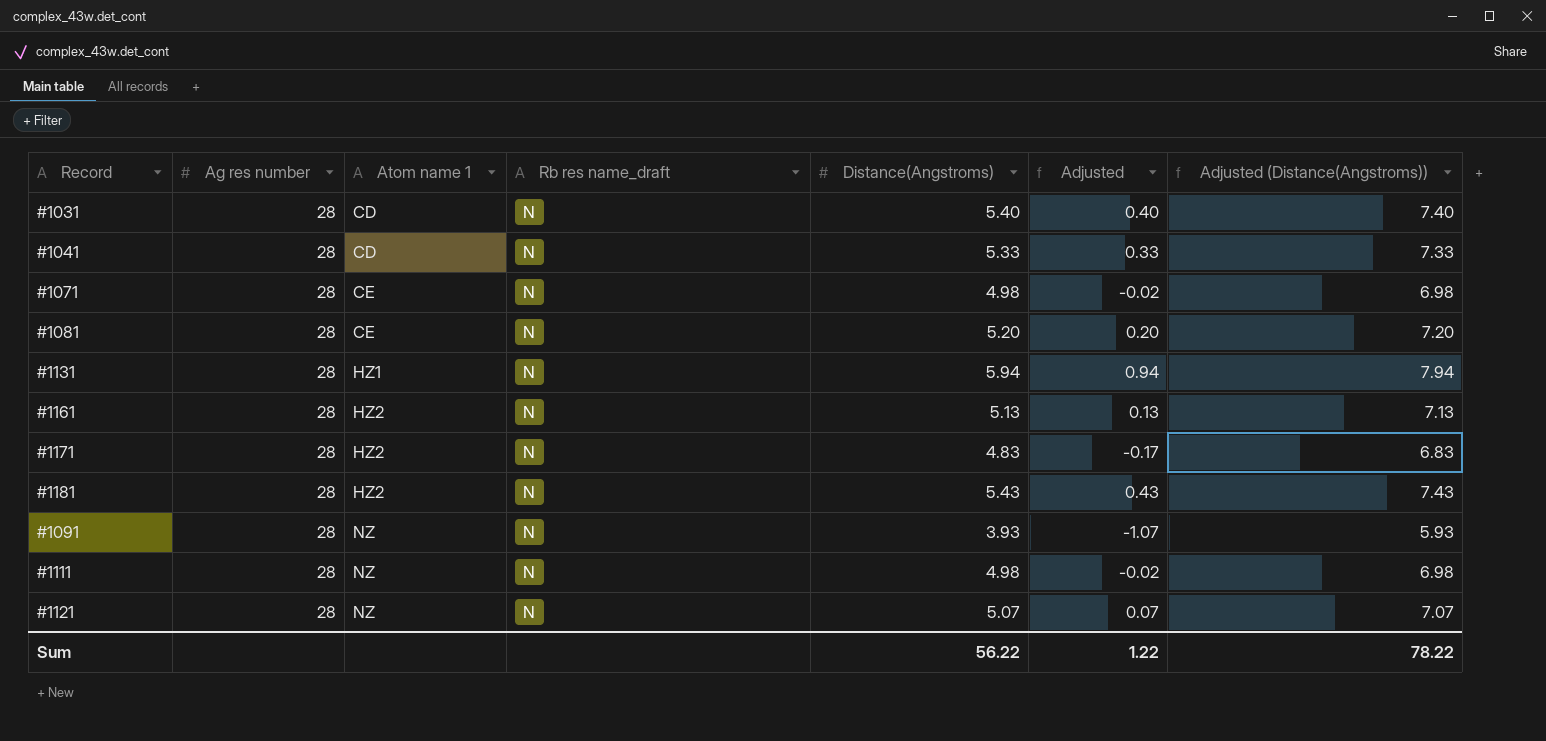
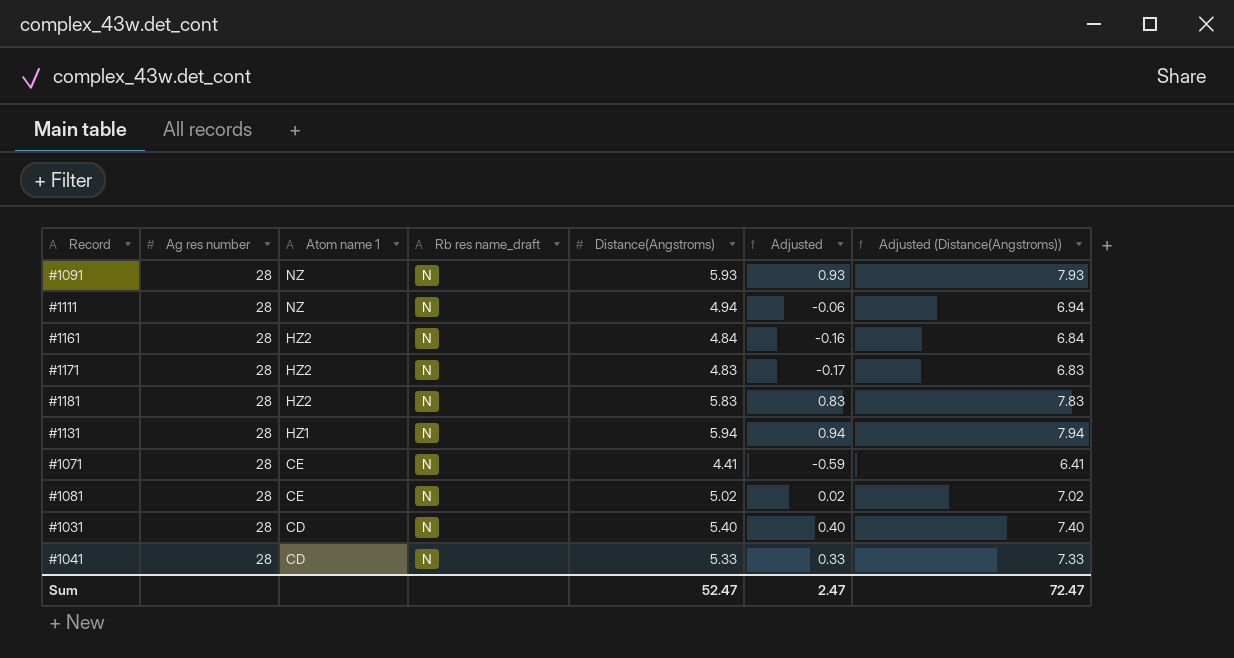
row order: Atom name 1 ascending -> Atom name 1 descending
row #1121: 28 | NZ | N | 5.07 | 0.07 | 7.07 -> none
#1091 | Distance(Angstroms): 3.93 -> 5.93
#1091 | Adjusted: -1.07 -> 0.93
#1091 | Adjusted (Distance(Angstroms)): 5.93 -> 7.93
#1111 | Distance(Angstroms): 4.98 -> 4.94
#1111 | Adjusted: -0.02 -> -0.06
#1111 | Adjusted (Distance(Angstroms)): 6.98 -> 6.94
#1161 | Distance(Angstroms): 5.13 -> 4.84
#1161 | Adjusted: 0.13 -> -0.16
#1161 | Adjusted (Distance(Angstroms)): 7.13 -> 6.84
#1181 | Distance(Angstroms): 5.43 -> 5.83
#1181 | Adjusted: 0.43 -> 0.83
#1181 | Adjusted (Distance(Angstroms)): 7.43 -> 7.83
#1071 | Distance(Angstroms): 4.98 -> 4.41
#1071 | Adjusted: -0.02 -> -0.59
#1071 | Adjusted (Distance(Angstroms)): 6.98 -> 6.41
#1081 | Distance(Angstroms): 5.20 -> 5.02
#1081 | Adjusted: 0.20 -> 0.02
#1081 | Adjusted (Distance(Angstroms)): 7.20 -> 7.02
Sum | Distance(Angstroms): 56.22 -> 52.47
Sum | Adjusted: 1.22 -> 2.47
Sum | Adjusted (Distance(Angstroms)): 78.22 -> 72.47

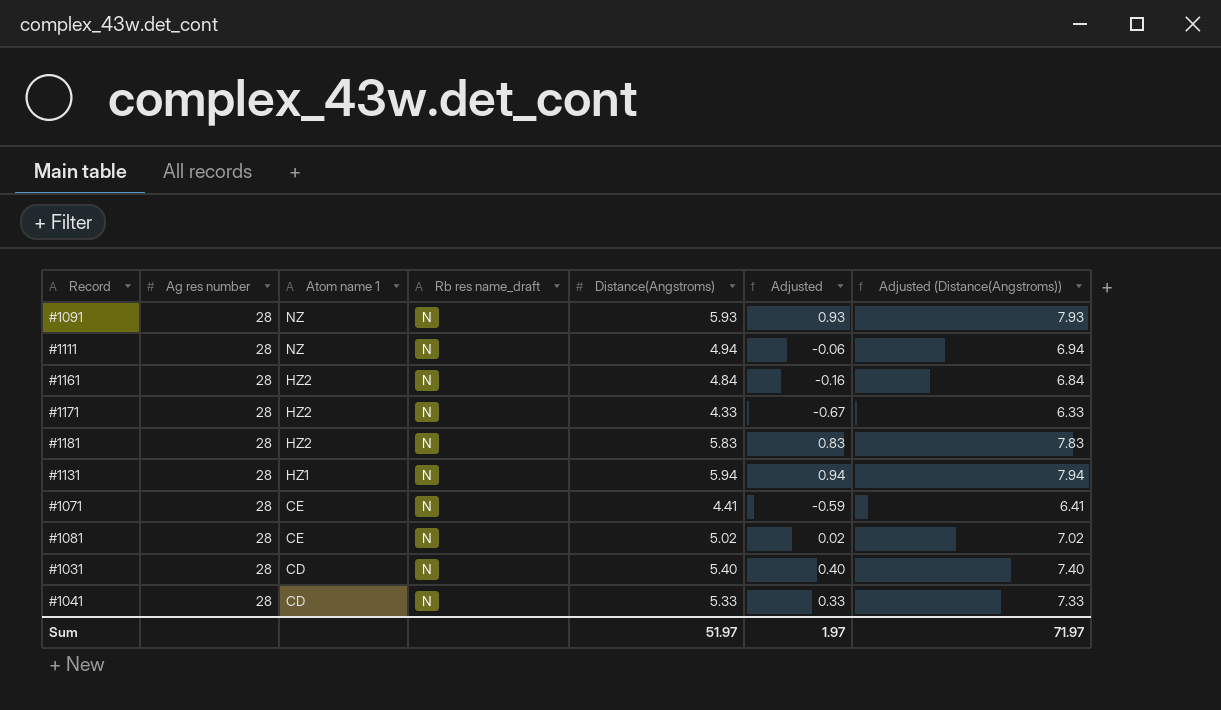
#1171 | Distance(Angstroms): 4.83 -> 4.33
#1171 | Adjusted: -0.17 -> -0.67
#1171 | Adjusted (Distance(Angstroms)): 6.83 -> 6.33
Sum | Distance(Angstroms): 52.47 -> 51.97
Sum | Adjusted: 2.47 -> 1.97
Sum | Adjusted (Distance(Angstroms)): 72.47 -> 71.97

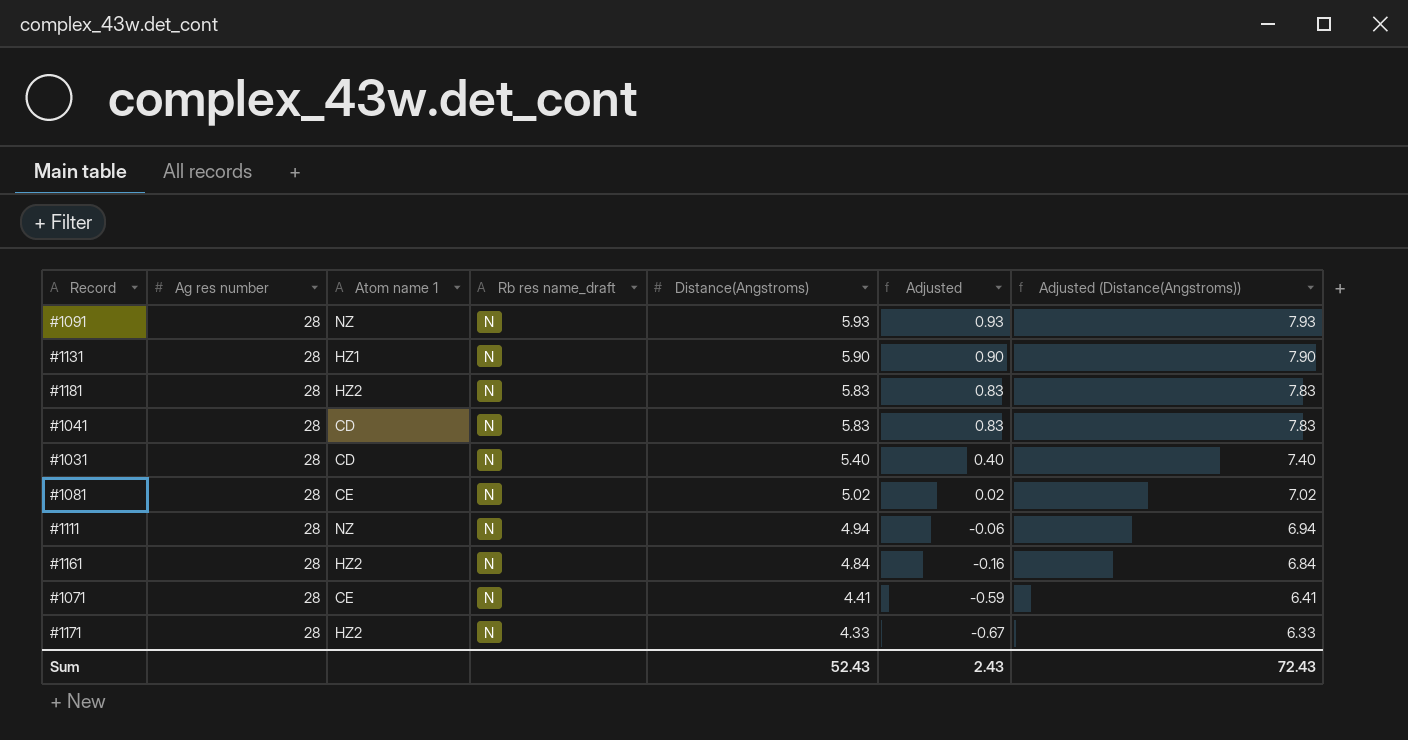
row order: Atom name 1 descending -> Distance(Angstroms) descending
#1131 | Distance(Angstroms): 5.94 -> 5.90
#1131 | Adjusted: 0.94 -> 0.90
#1131 | Adjusted (Distance(Angstroms)): 7.94 -> 7.90
#1041 | Distance(Angstroms): 5.33 -> 5.83
#1041 | Adjusted: 0.33 -> 0.83
#1041 | Adjusted (Distance(Angstroms)): 7.33 -> 7.83
Sum | Distance(Angstroms): 51.97 -> 52.43
Sum | Adjusted: 1.97 -> 2.43
Sum | Adjusted (Distance(Angstroms)): 71.97 -> 72.43

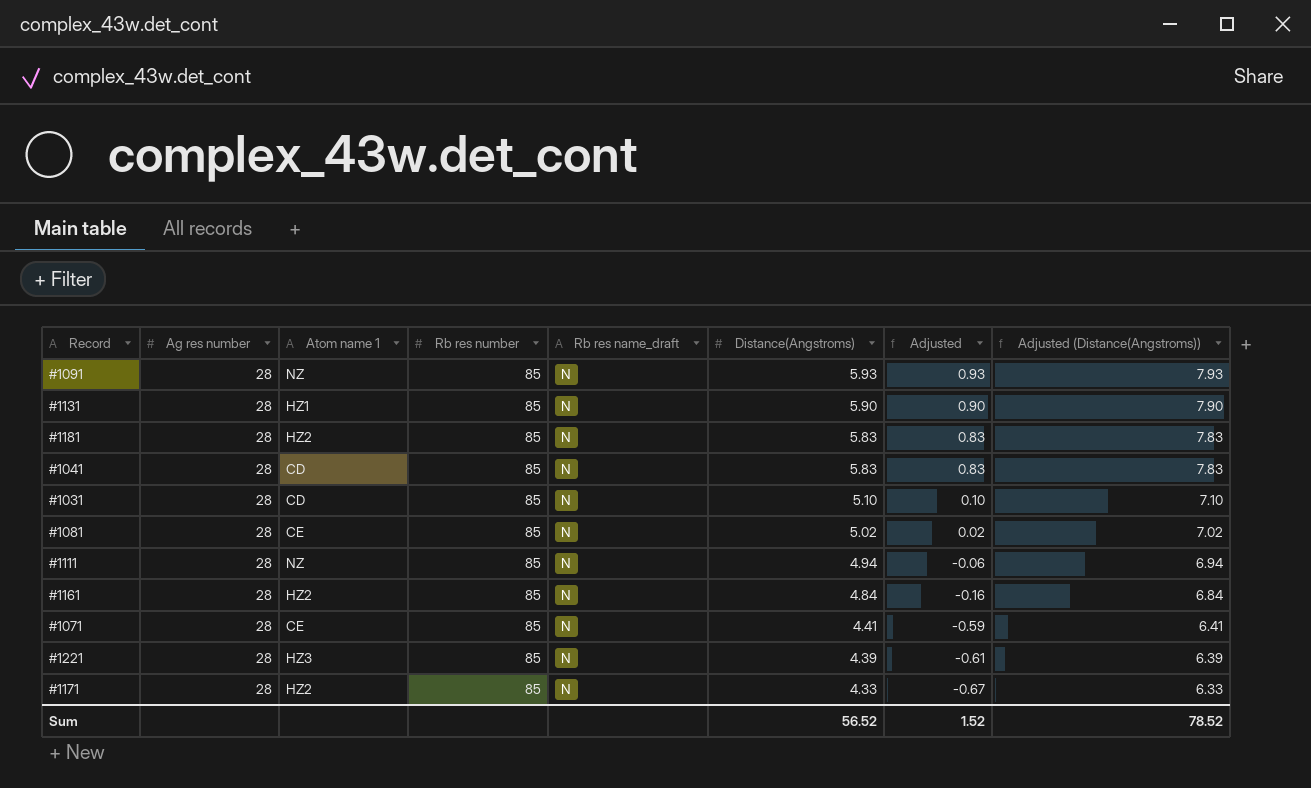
column Rb res number | position: none -> 4
#1031 | Distance(Angstroms): 5.40 -> 5.10
#1031 | Adjusted: 0.40 -> 0.10
#1031 | Adjusted (Distance(Angstroms)): 7.40 -> 7.10
row #1221: none -> 28 | HZ3 | 85 | N | 4.39 | -0.61 | 6.39
Sum | Distance(Angstroms): 52.43 -> 56.52
Sum | Adjusted: 2.43 -> 1.52
Sum | Adjusted (Distance(Angstroms)): 72.43 -> 78.52

